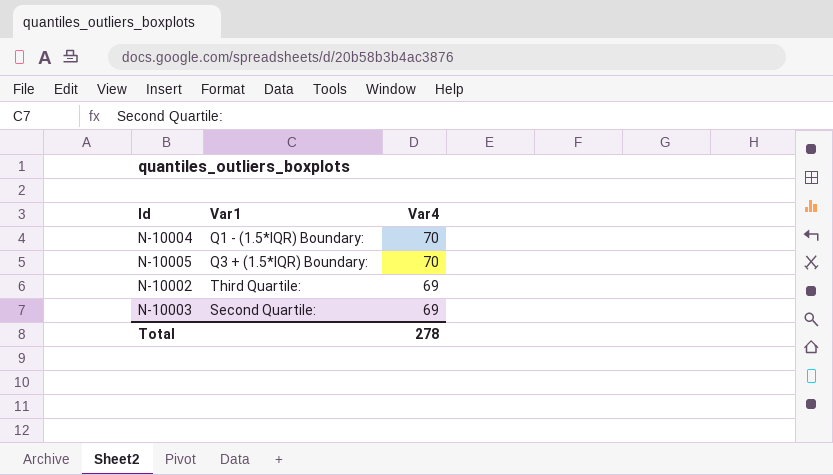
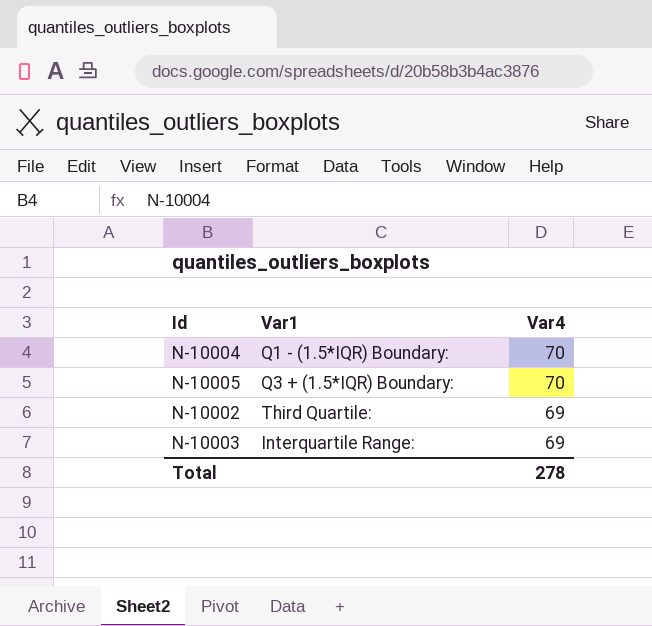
N-10003 | Var1: Second Quartile: -> Interquartile Range:

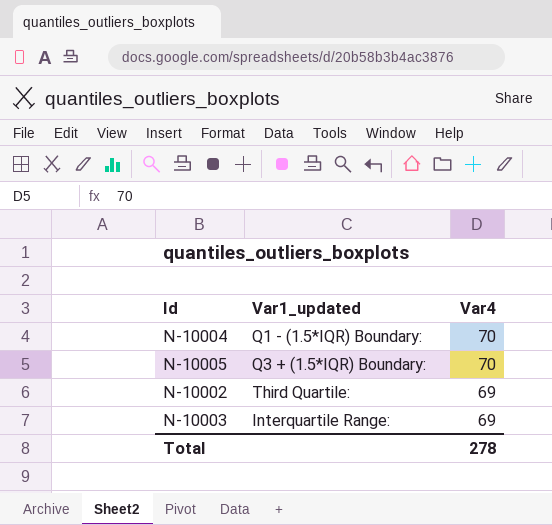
column name: Var1 -> Var1_updated

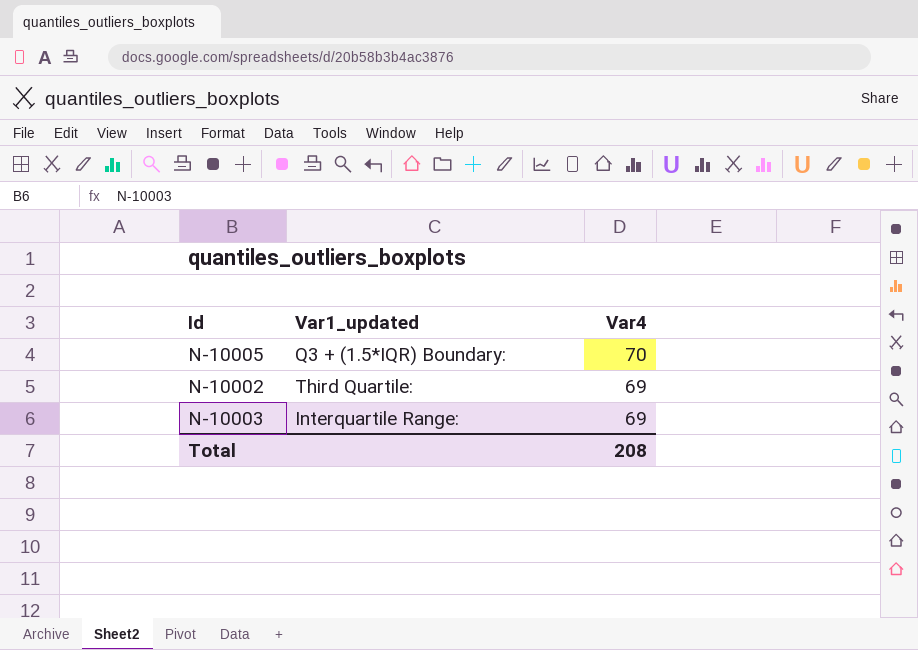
row N-10004: Q1 - (1.5*IQR) Boundary: | 70 -> none
Total | Var4: 278 -> 208

